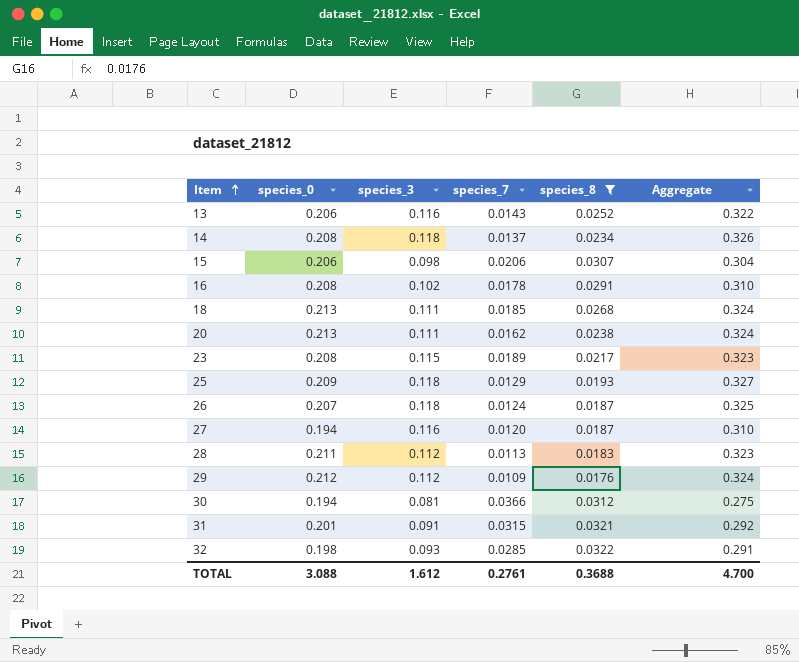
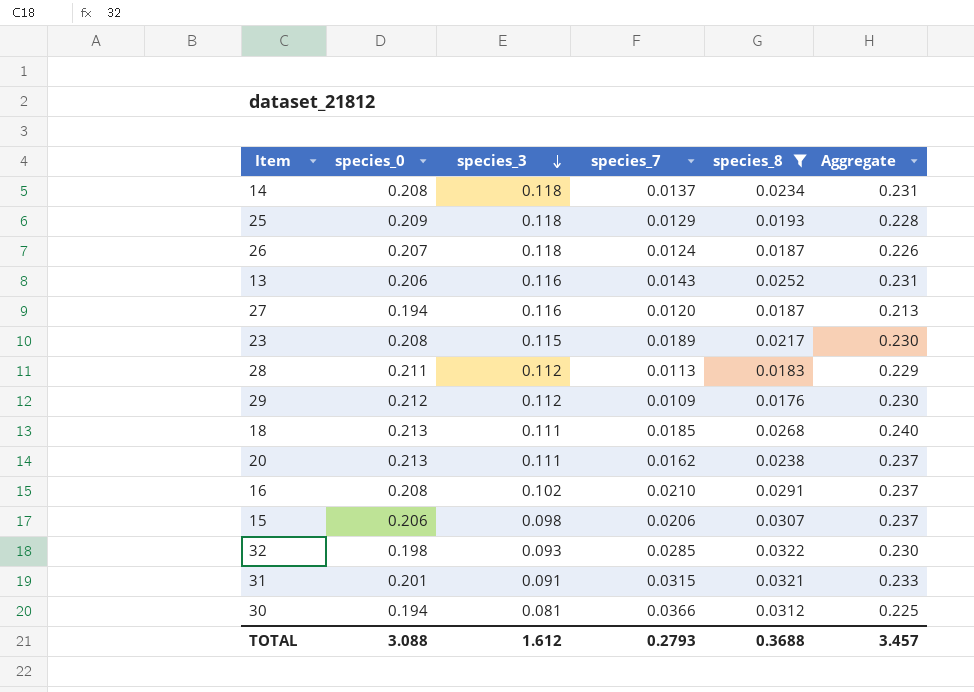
row order: Item ascending -> species_3 descending
column Aggregate | formula: [species_0] + [species_3] -> [species_0] + [species_8]
16 | species_7: 0.0178 -> 0.0210
TOTAL | species_7: 0.2761 -> 0.2793
TOTAL | Aggregate: 4.700 -> 3.457

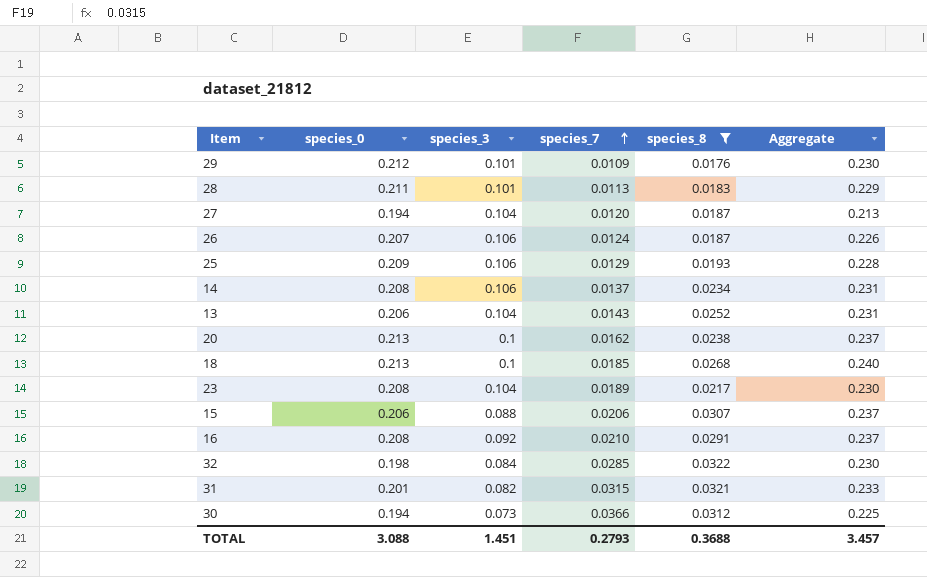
row order: species_3 descending -> species_7 ascending
29 | species_3: 0.112 -> 0.101
28 | species_3: 0.112 -> 0.101
27 | species_3: 0.116 -> 0.104
26 | species_3: 0.118 -> 0.106
25 | species_3: 0.118 -> 0.106
14 | species_3: 0.118 -> 0.106
13 | species_3: 0.116 -> 0.104
20 | species_3: 0.111 -> 0.1
18 | species_3: 0.111 -> 0.1
23 | species_3: 0.115 -> 0.104
15 | species_3: 0.098 -> 0.088
16 | species_3: 0.102 -> 0.092
32 | species_3: 0.093 -> 0.084
31 | species_3: 0.091 -> 0.082
30 | species_3: 0.081 -> 0.073
TOTAL | species_3: 1.612 -> 1.451

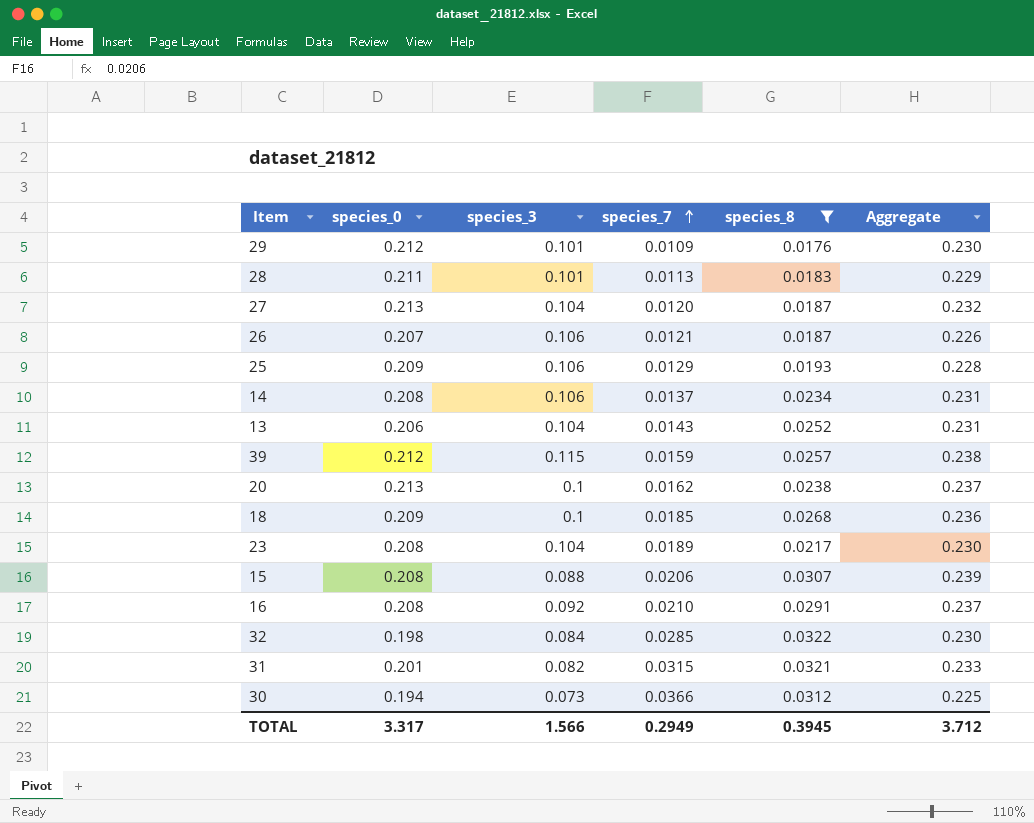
27 | species_0: 0.194 -> 0.213
27 | Aggregate: 0.213 -> 0.232
26 | species_7: 0.0124 -> 0.0121
row 39: none -> 0.212 | 0.115 | 0.0159 | 0.0257 | 0.238
18 | species_0: 0.213 -> 0.209
18 | Aggregate: 0.240 -> 0.236
15 | species_0: 0.206 -> 0.208
15 | Aggregate: 0.237 -> 0.239
TOTAL | species_0: 3.088 -> 3.317
TOTAL | species_3: 1.451 -> 1.566
TOTAL | species_7: 0.2793 -> 0.2949
TOTAL | species_8: 0.3688 -> 0.3945
TOTAL | Aggregate: 3.457 -> 3.712

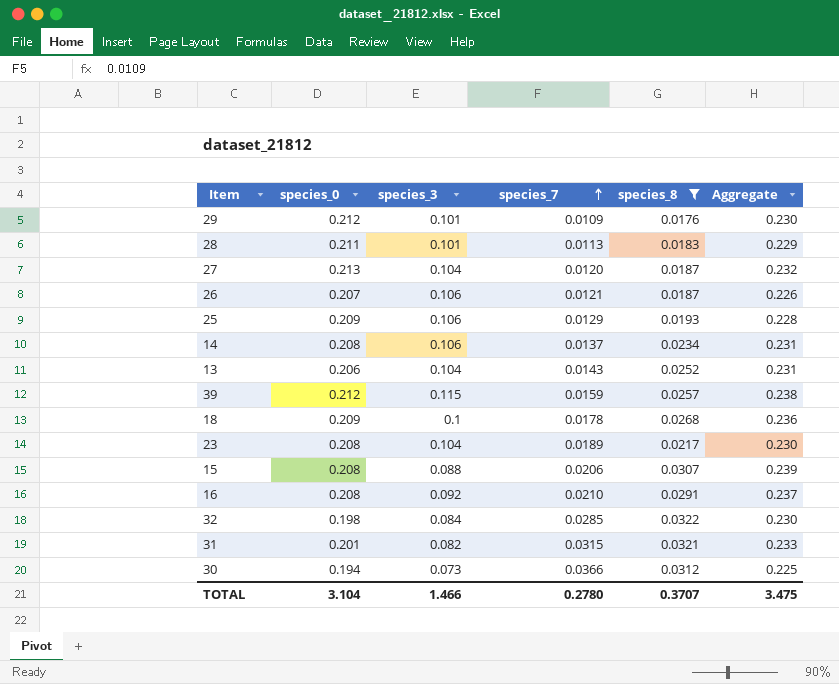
row 20: 0.213 | 0.1 | 0.0162 | 0.0238 | 0.237 -> none
18 | species_7: 0.0185 -> 0.0178
TOTAL | species_0: 3.317 -> 3.104
TOTAL | species_3: 1.566 -> 1.466
TOTAL | species_7: 0.2949 -> 0.2780
TOTAL | species_8: 0.3945 -> 0.3707
TOTAL | Aggregate: 3.712 -> 3.475

